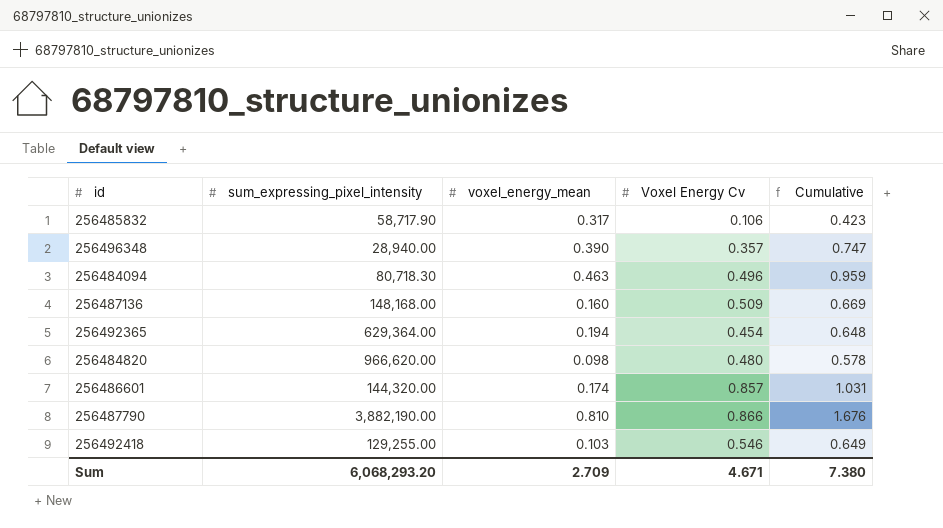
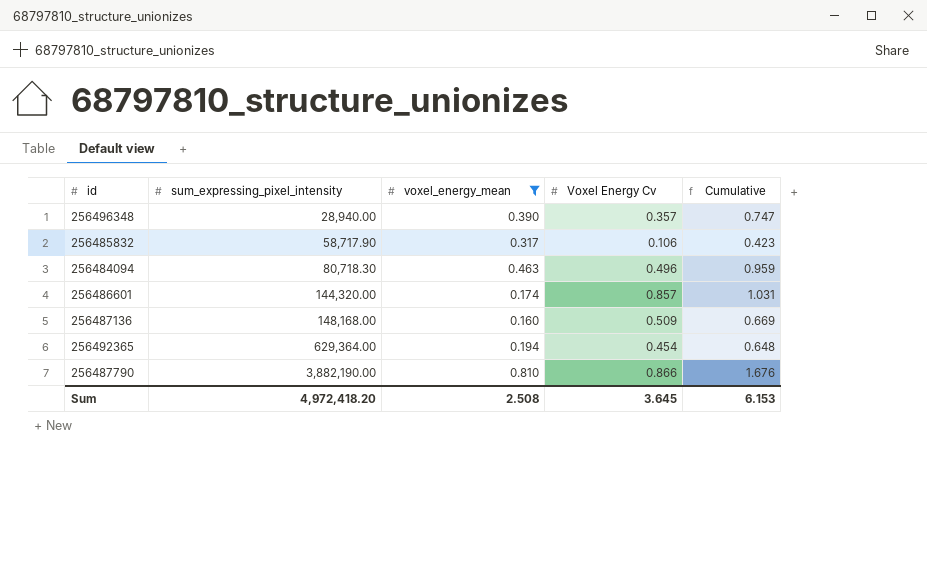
filter: none -> voxel_energy_mean >= 0.160
row order: none -> sum_expressing_pixel_intensity ascending
Sum | sum_expressing_pixel_intensity: 6,068,293.20 -> 4,972,418.20
Sum | voxel_energy_mean: 2.709 -> 2.508
Sum | Voxel Energy Cv: 4.671 -> 3.645
Sum | Cumulative: 7.380 -> 6.153

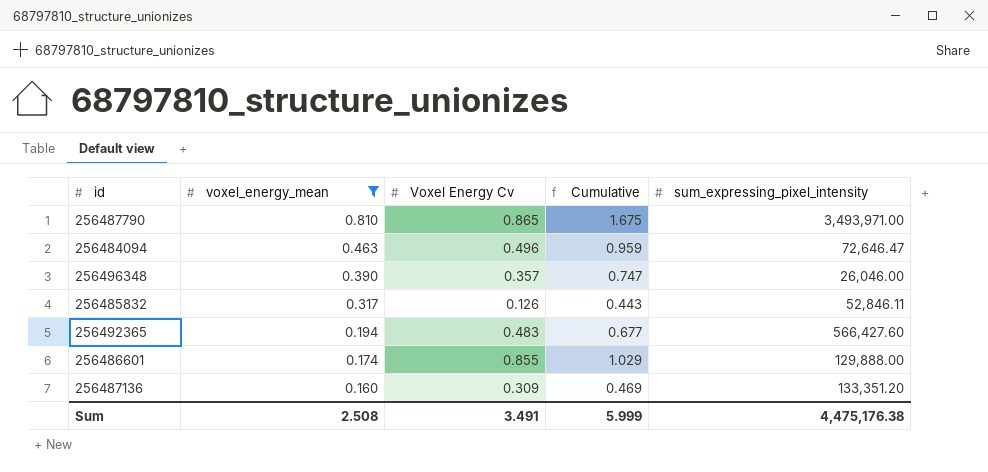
row order: sum_expressing_pixel_intensity ascending -> voxel_energy_mean descending
column sum_expressing_pixel_intensity | position: 2 -> 5
256487790 | Voxel Energy Cv: 0.866 -> 0.865
256487790 | Cumulative: 1.676 -> 1.675
256487790 | sum_expressing_pixel_intensity: 3,882,190.00 -> 3,493,971.00
256484094 | sum_expressing_pixel_intensity: 80,718.30 -> 72,646.47
256496348 | sum_expressing_pixel_intensity: 28,940.00 -> 26,046.00
256485832 | Voxel Energy Cv: 0.106 -> 0.126
256485832 | Cumulative: 0.423 -> 0.443
256485832 | sum_expressing_pixel_intensity: 58,717.90 -> 52,846.11
256492365 | Voxel Energy Cv: 0.454 -> 0.483
256492365 | Cumulative: 0.648 -> 0.677
256492365 | sum_expressing_pixel_intensity: 629,364.00 -> 566,427.60
256486601 | Voxel Energy Cv: 0.857 -> 0.855
256486601 | Cumulative: 1.031 -> 1.029
256486601 | sum_expressing_pixel_intensity: 144,320.00 -> 129,888.00
256487136 | Voxel Energy Cv: 0.509 -> 0.309
256487136 | Cumulative: 0.669 -> 0.469
256487136 | sum_expressing_pixel_intensity: 148,168.00 -> 133,351.20
Sum | Voxel Energy Cv: 3.645 -> 3.491
Sum | Cumulative: 6.153 -> 5.999
Sum | sum_expressing_pixel_intensity: 4,972,418.20 -> 4,475,176.38

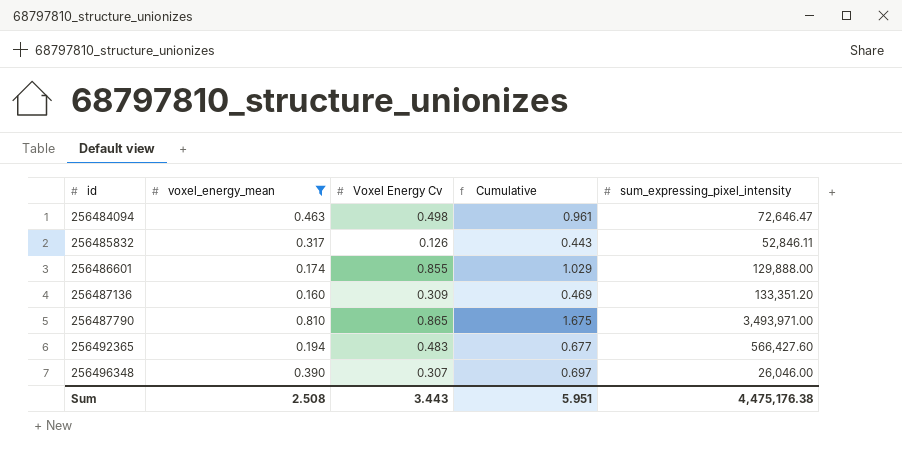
row order: voxel_energy_mean descending -> id ascending
256484094 | Voxel Energy Cv: 0.496 -> 0.498
256484094 | Cumulative: 0.959 -> 0.961
256496348 | Voxel Energy Cv: 0.357 -> 0.307
256496348 | Cumulative: 0.747 -> 0.697
Sum | Voxel Energy Cv: 3.491 -> 3.443
Sum | Cumulative: 5.999 -> 5.951

